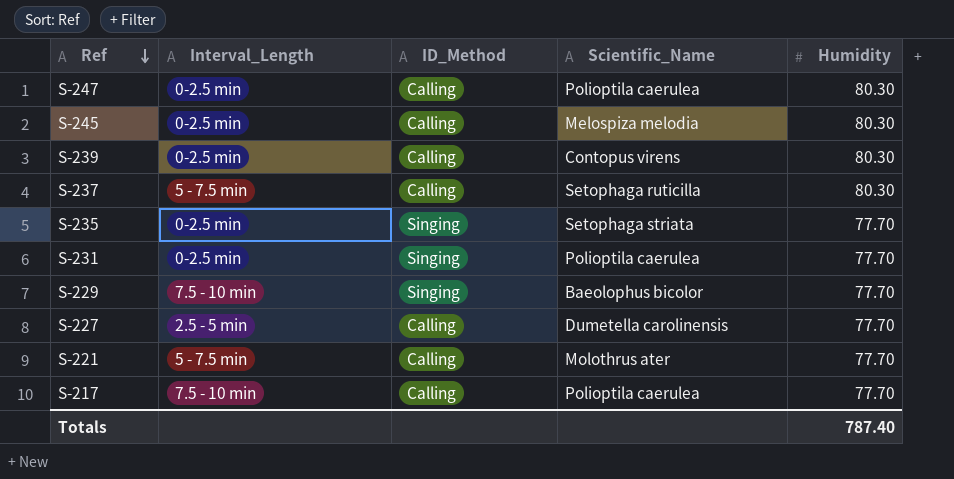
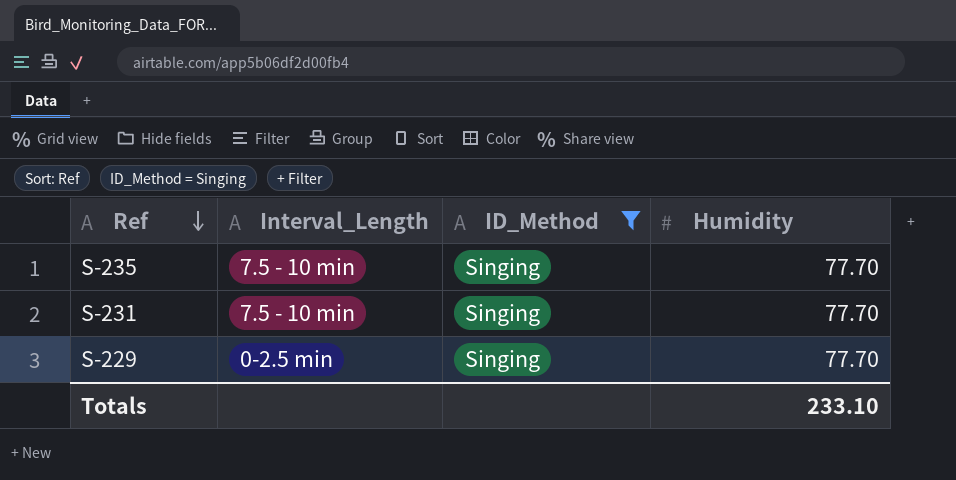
filter: none -> ID_Method = Singing
column Scientific_Name | position: 4 -> none
S-235 | Interval_Length: 0-2.5 min -> 7.5 - 10 min
S-231 | Interval_Length: 0-2.5 min -> 7.5 - 10 min
S-229 | Interval_Length: 7.5 - 10 min -> 0-2.5 min
Totals | Humidity: 787.40 -> 233.10

